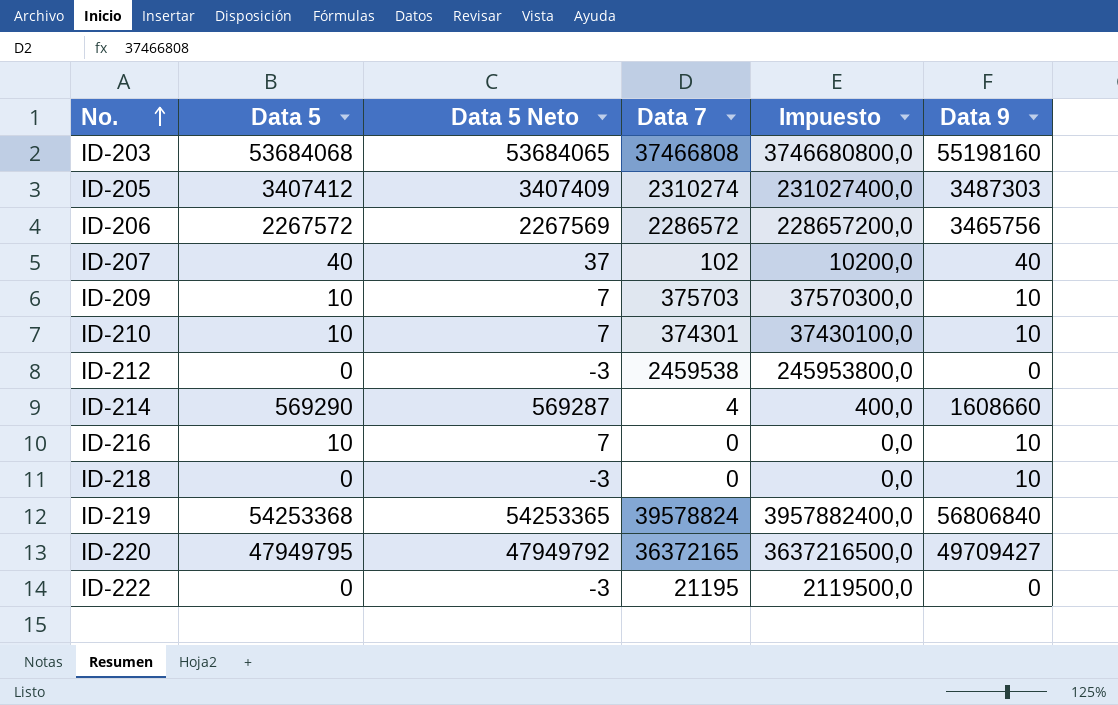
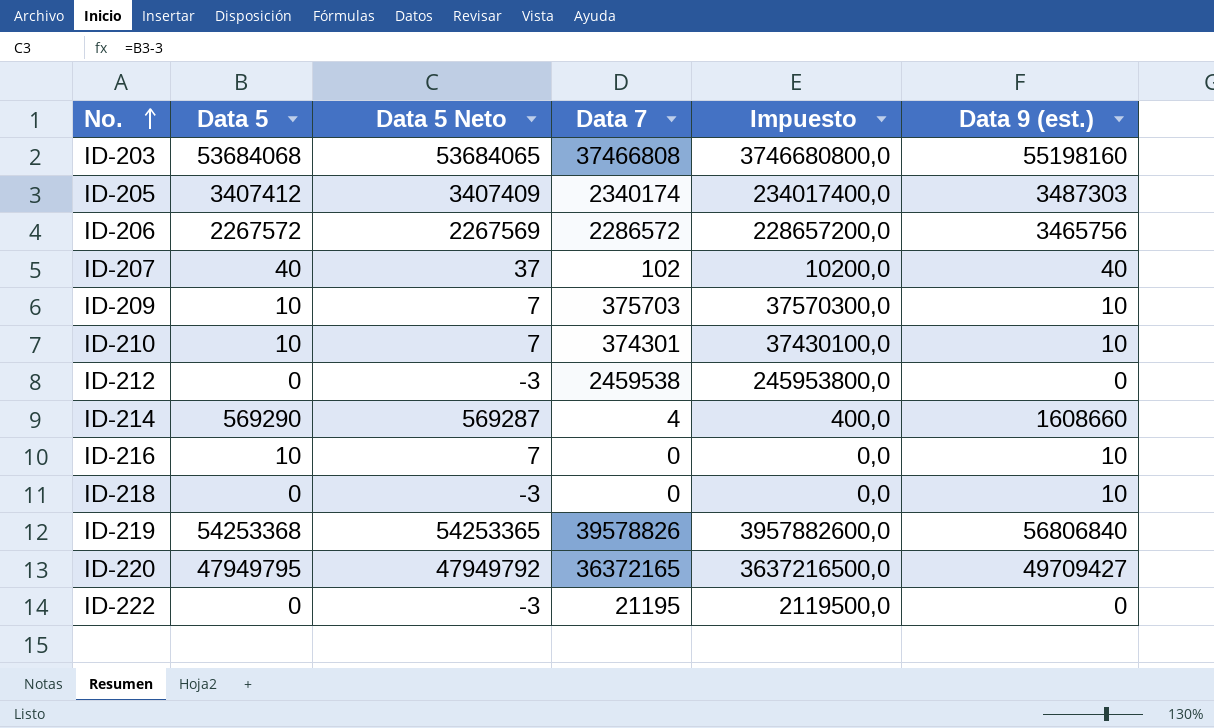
column name: Data 9 -> Data 9 (est.)
ID-205 | Data 7: 2310274 -> 2340174
ID-205 | Impuesto: 231027400,0 -> 234017400,0
ID-219 | Data 7: 39578824 -> 39578826
ID-219 | Impuesto: 3957882400,0 -> 3957882600,0

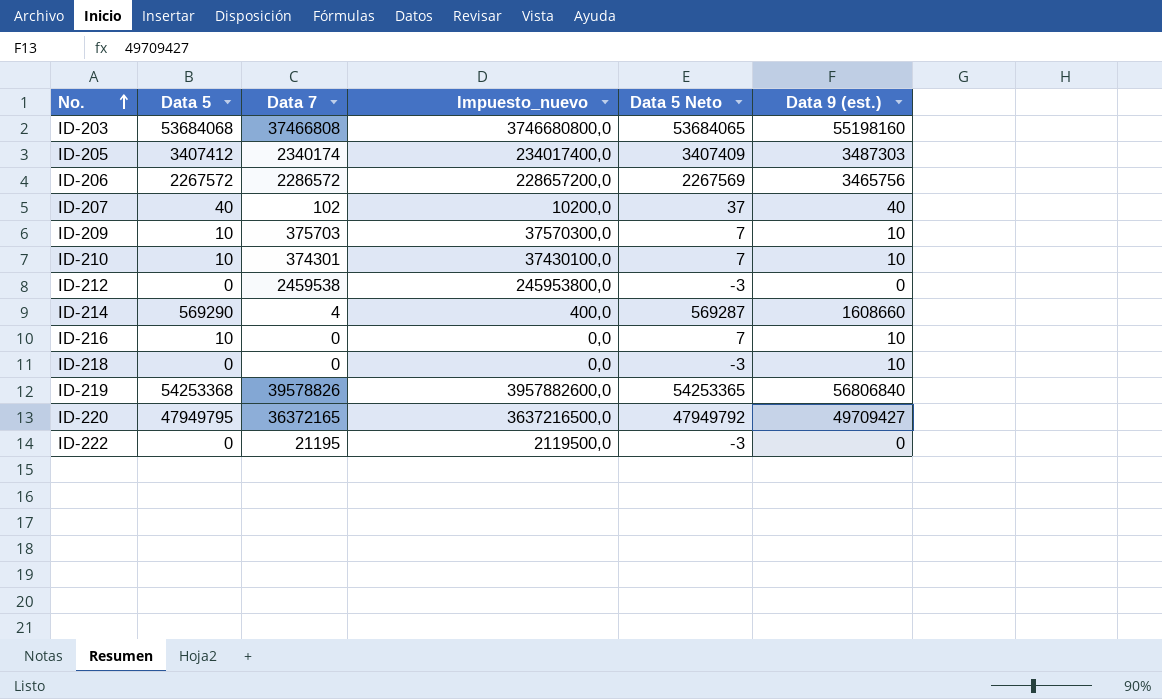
column name: Impuesto -> Impuesto_nuevo
column Data 5 Neto | position: 3 -> 5

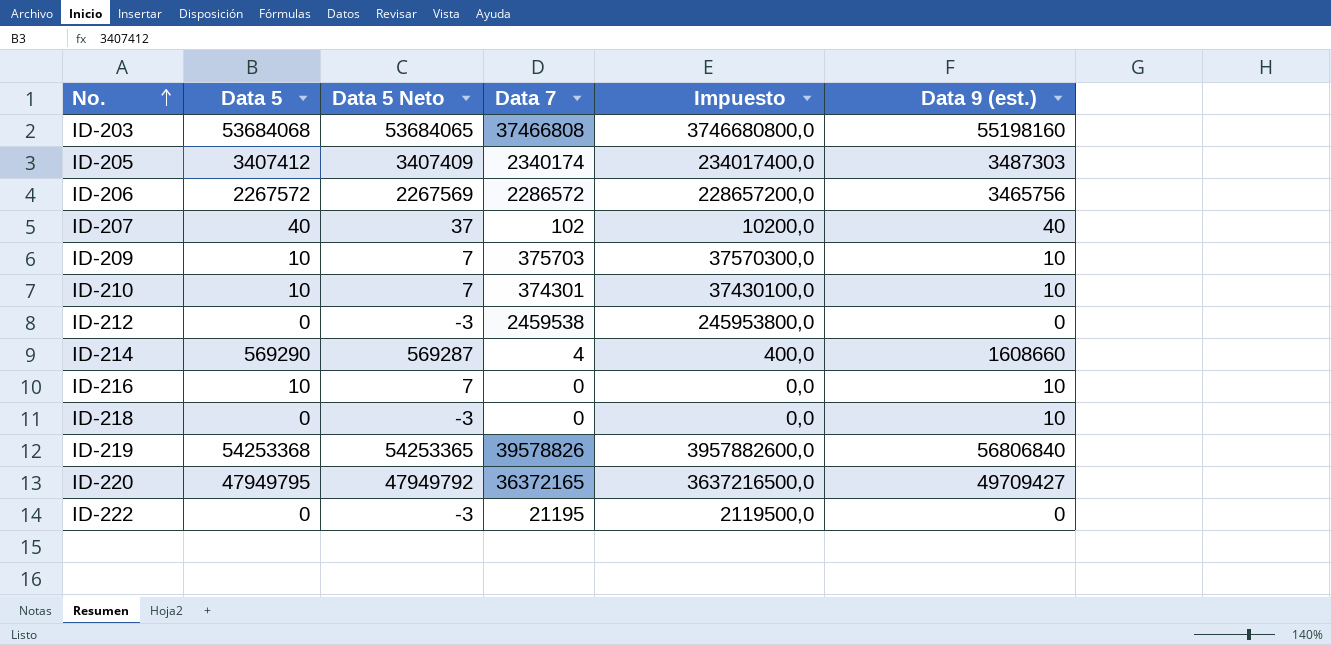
column Data 5 Neto | position: 5 -> 3
column name: Impuesto_nuevo -> Impuesto

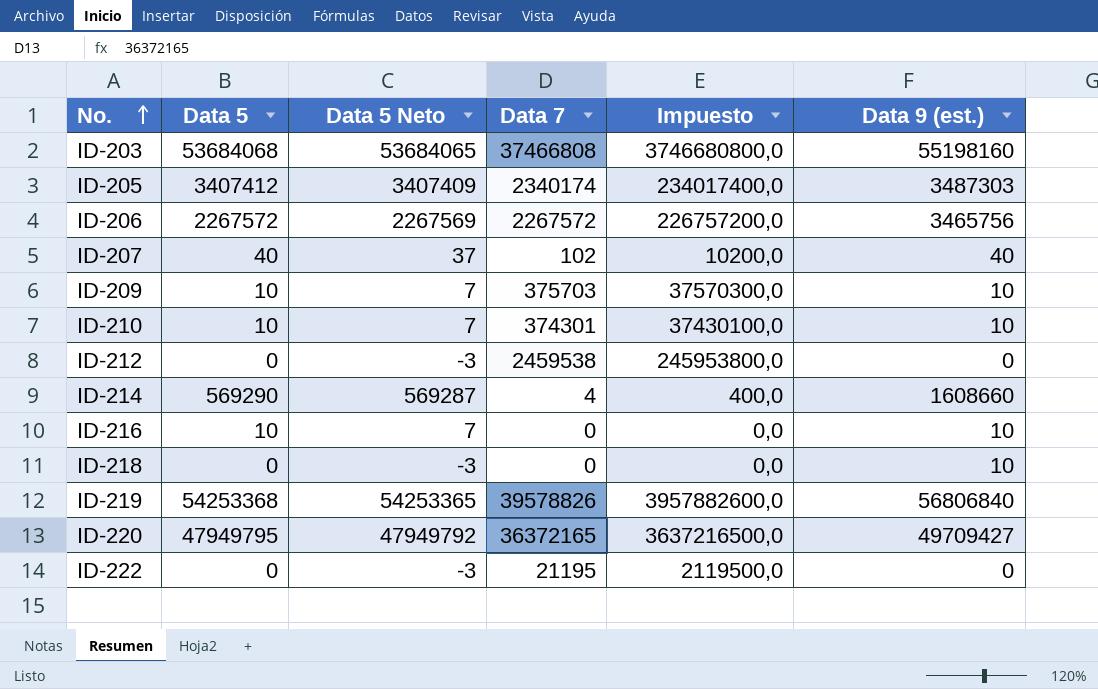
ID-206 | Data 7: 2286572 -> 2267572
ID-206 | Impuesto: 228657200,0 -> 226757200,0

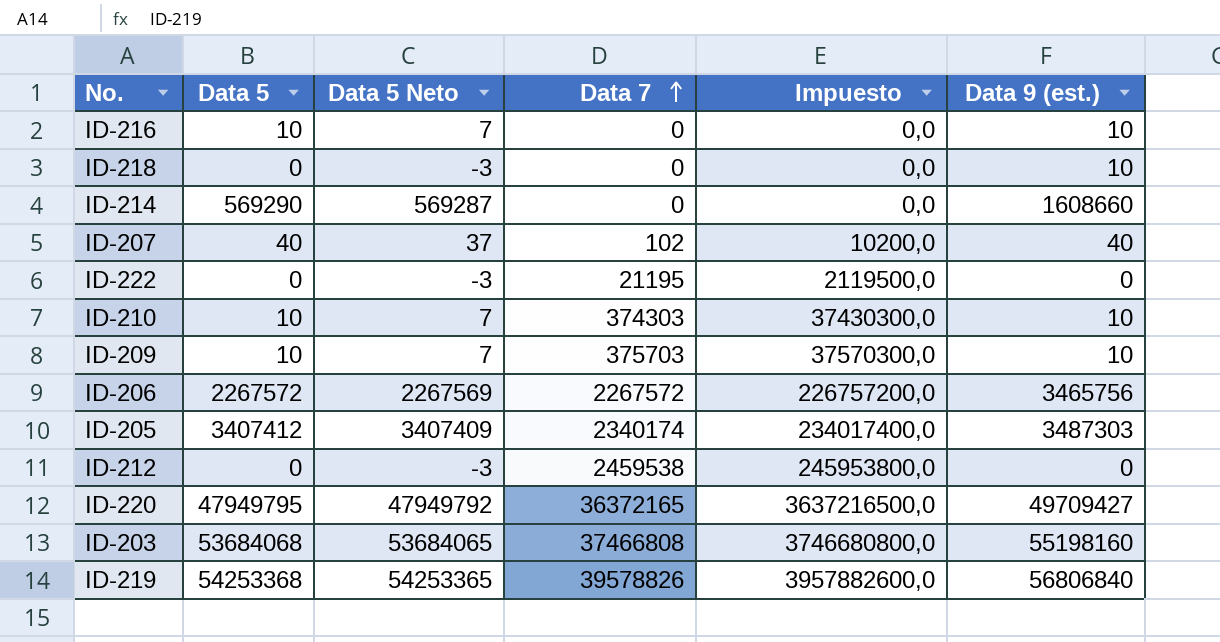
row order: No. ascending -> Data 7 ascending
ID-214 | Data 7: 4 -> 0
ID-214 | Impuesto: 400,0 -> 0,0
ID-210 | Data 7: 374301 -> 374303
ID-210 | Impuesto: 37430100,0 -> 37430300,0

